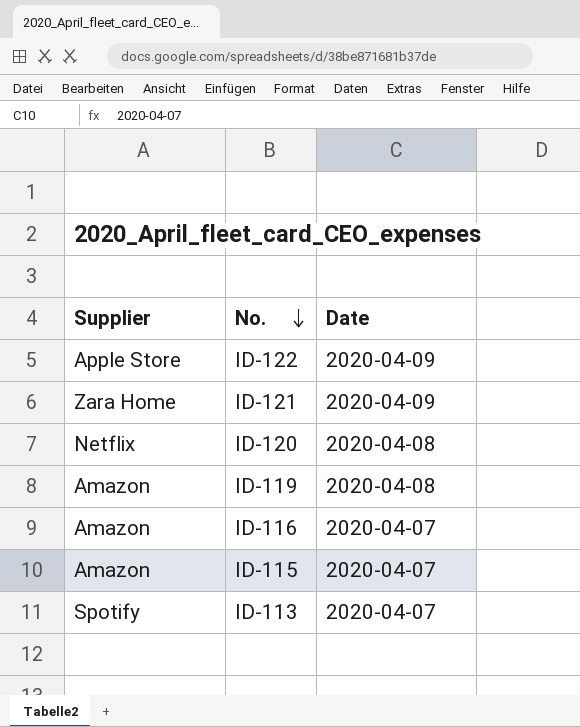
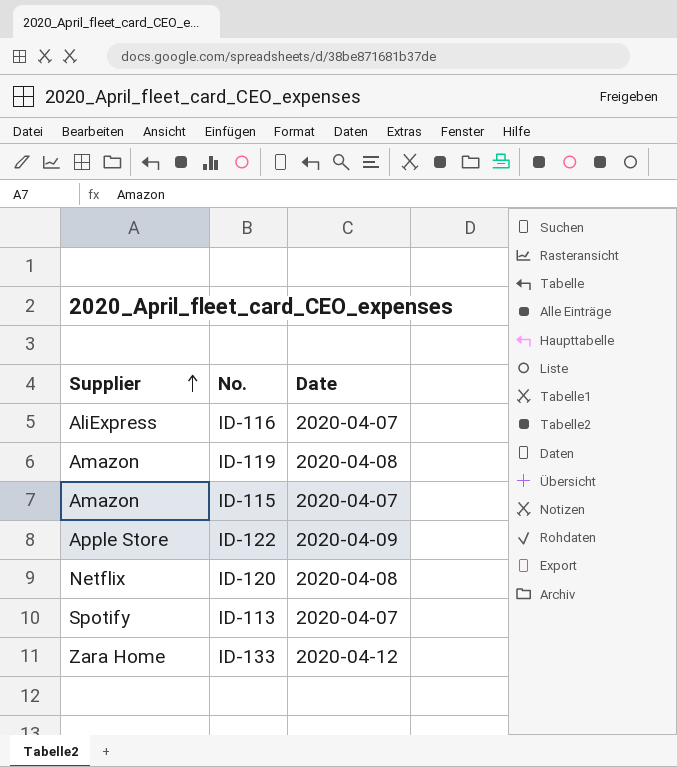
row order: No. descending -> Supplier ascending
row ID-121: Zara Home | 2020-04-09 -> none
ID-116 | Supplier: Amazon -> AliExpress
row ID-133: none -> Zara Home | 2020-04-12

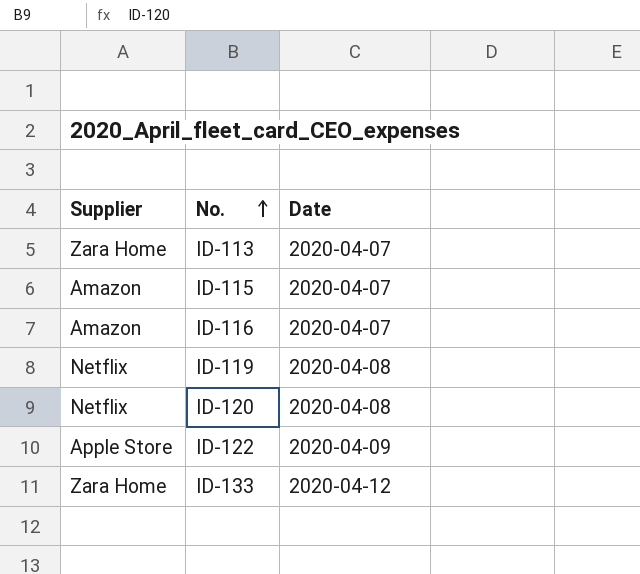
row order: Supplier ascending -> No. ascending
ID-113 | Supplier: Spotify -> Zara Home
ID-116 | Supplier: AliExpress -> Amazon
ID-119 | Supplier: Amazon -> Netflix

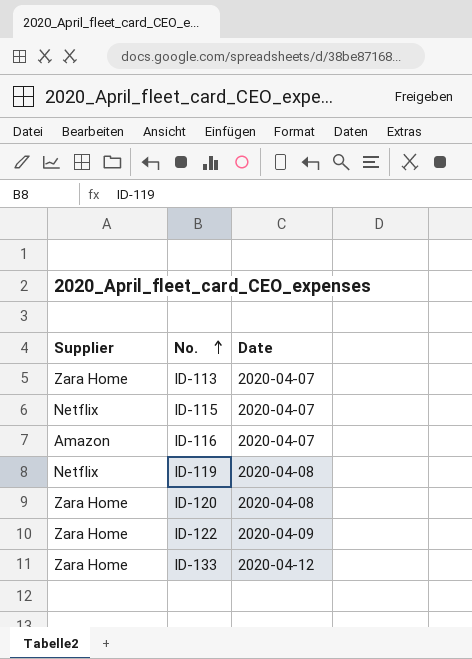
ID-115 | Supplier: Amazon -> Netflix
ID-120 | Supplier: Netflix -> Zara Home
ID-122 | Supplier: Apple Store -> Zara Home

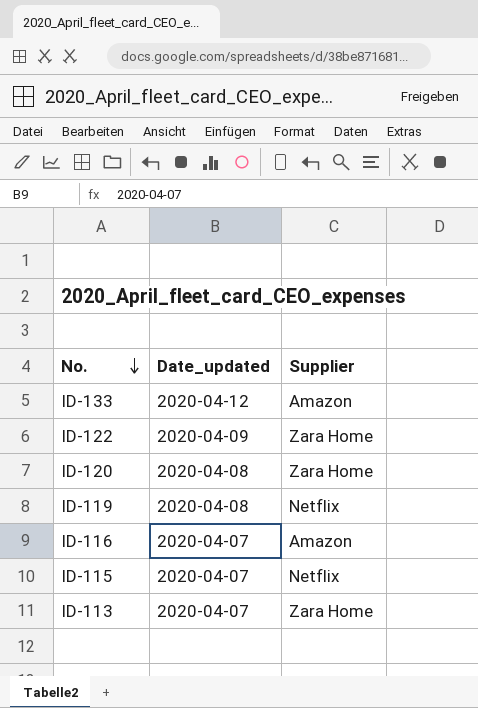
row order: No. ascending -> No. descending
column name: Date -> Date_updated
column Supplier | position: 1 -> 3
ID-133 | Supplier: Zara Home -> Amazon

